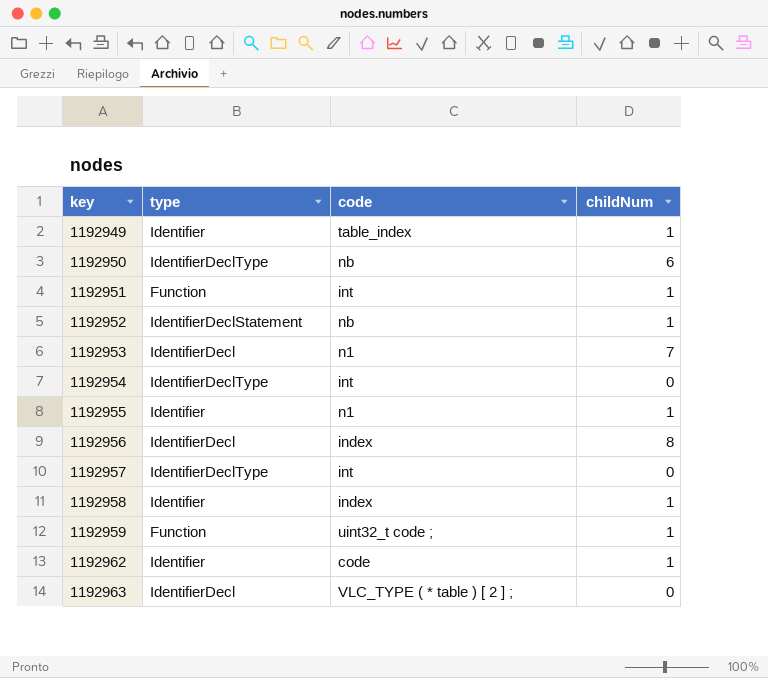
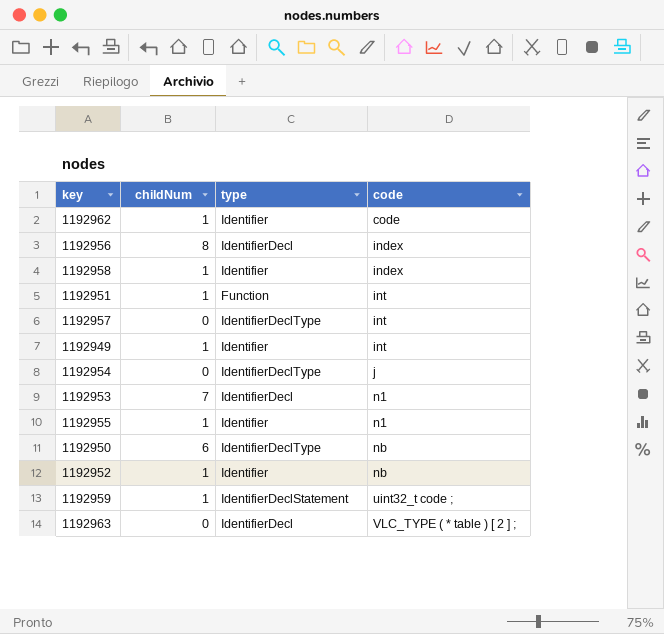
row order: key ascending -> code ascending
column childNum | position: 4 -> 2
1192949 | code: table_index -> int
1192954 | code: int -> j
1192952 | type: IdentifierDeclStatement -> Identifier
1192959 | type: Function -> IdentifierDeclStatement

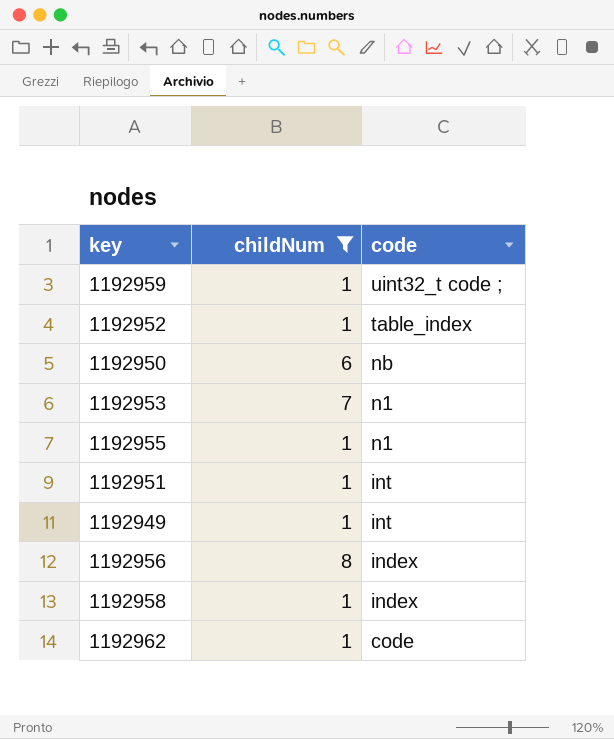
filter: none -> childNum != 0
row order: code ascending -> code descending
column type | position: 3 -> none
1192952 | code: nb -> table_index

